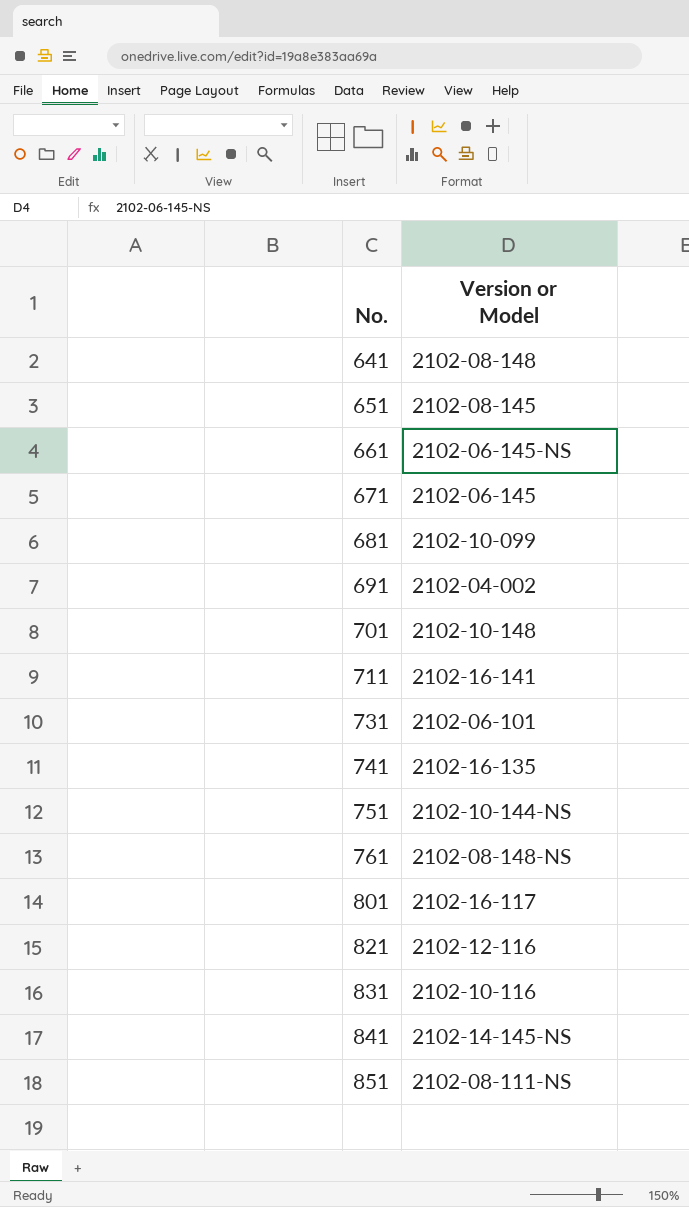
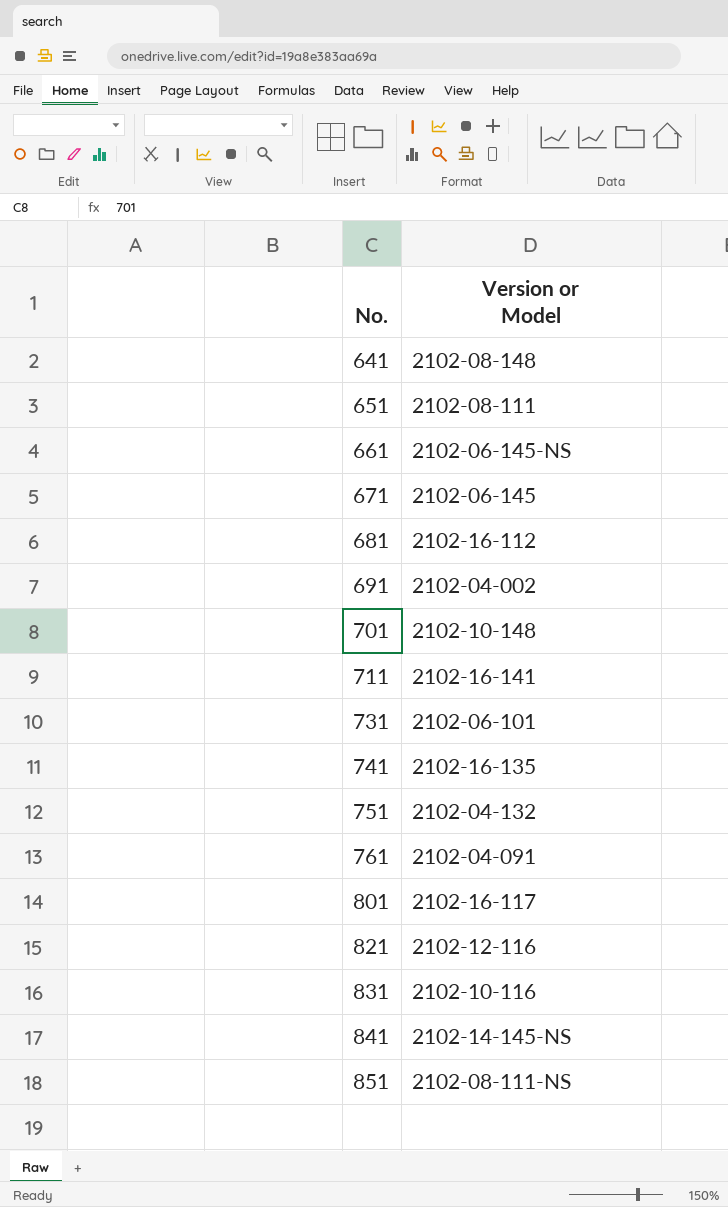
651 | Version or Model: 2102-08-145 -> 2102-08-111
681 | Version or Model: 2102-10-099 -> 2102-16-112
751 | Version or Model: 2102-10-144-NS -> 2102-04-132
761 | Version or Model: 2102-08-148-NS -> 2102-04-091

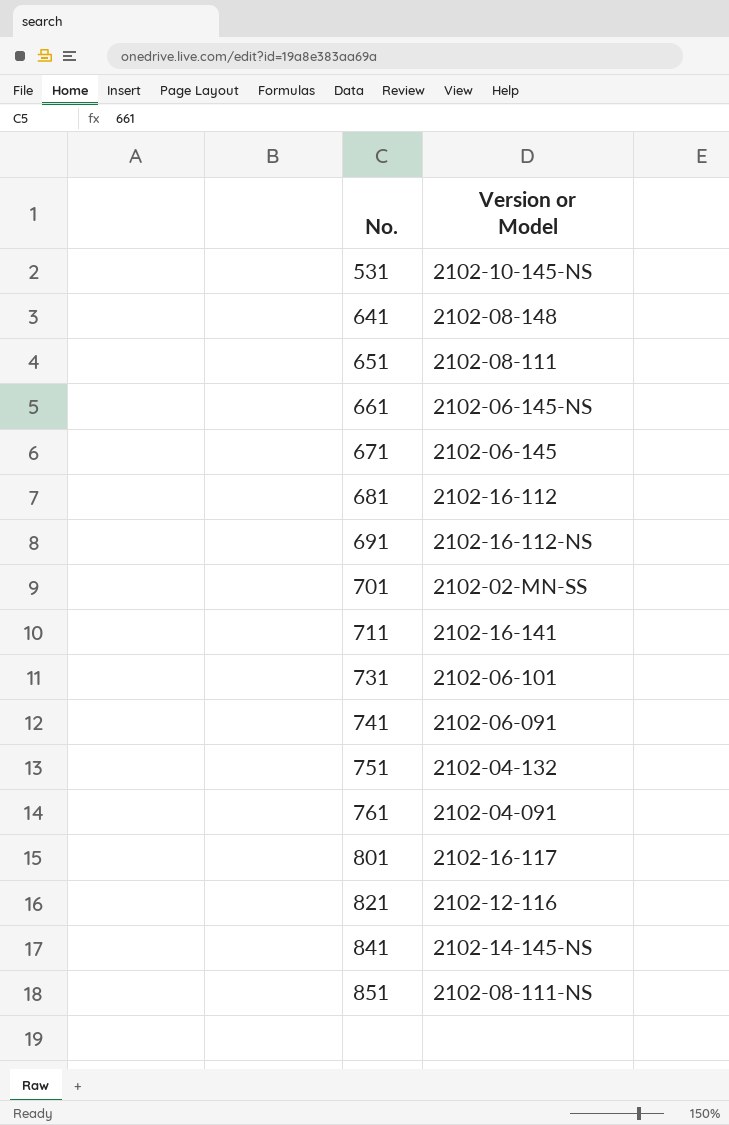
row 831: 2102-10-116 -> none
row 531: none -> 2102-10-145-NS
691 | Version or Model: 2102-04-002 -> 2102-16-112-NS
701 | Version or Model: 2102-10-148 -> 2102-02-MN-SS
741 | Version or Model: 2102-16-135 -> 2102-06-091

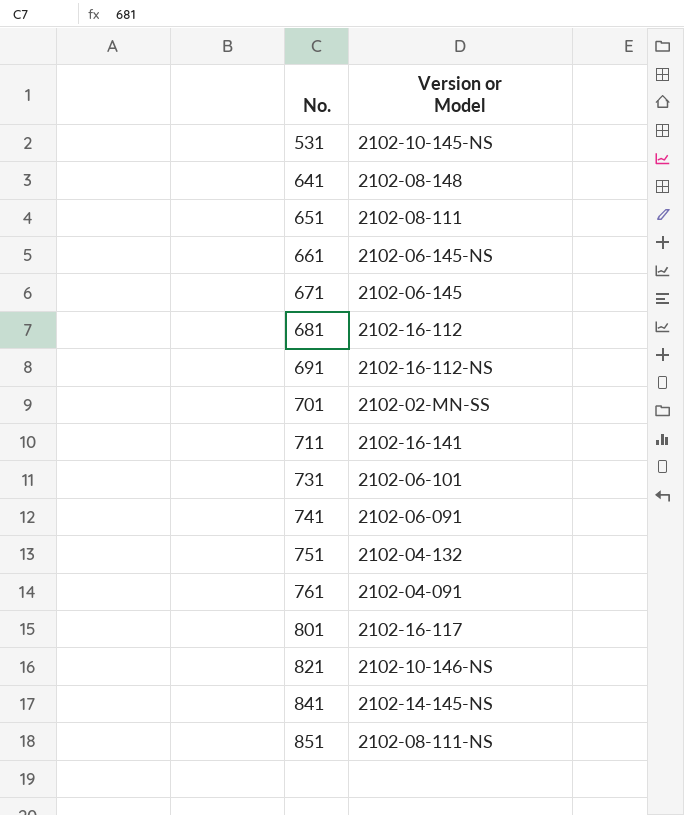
821 | Version or Model: 2102-12-116 -> 2102-10-146-NS

